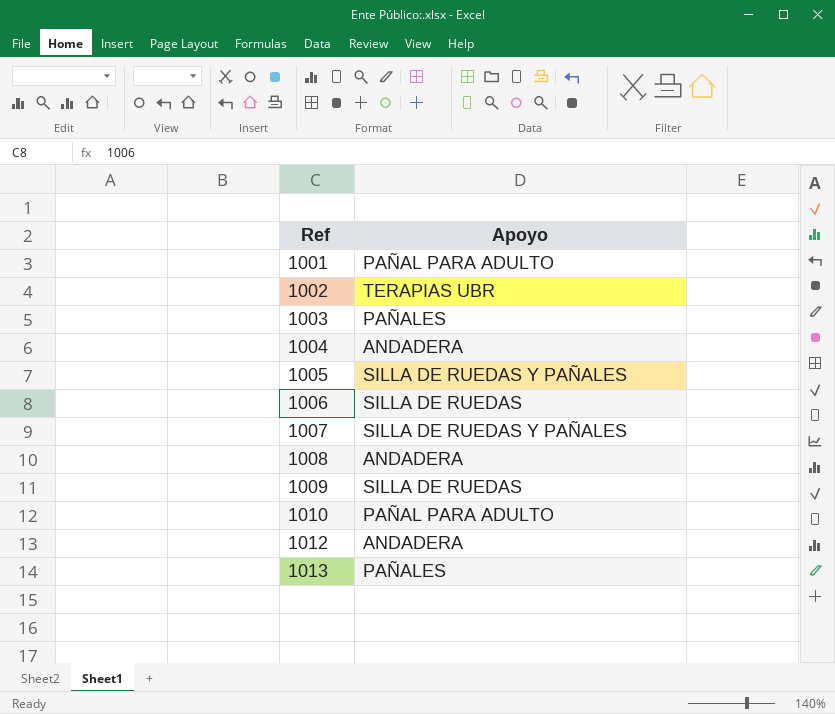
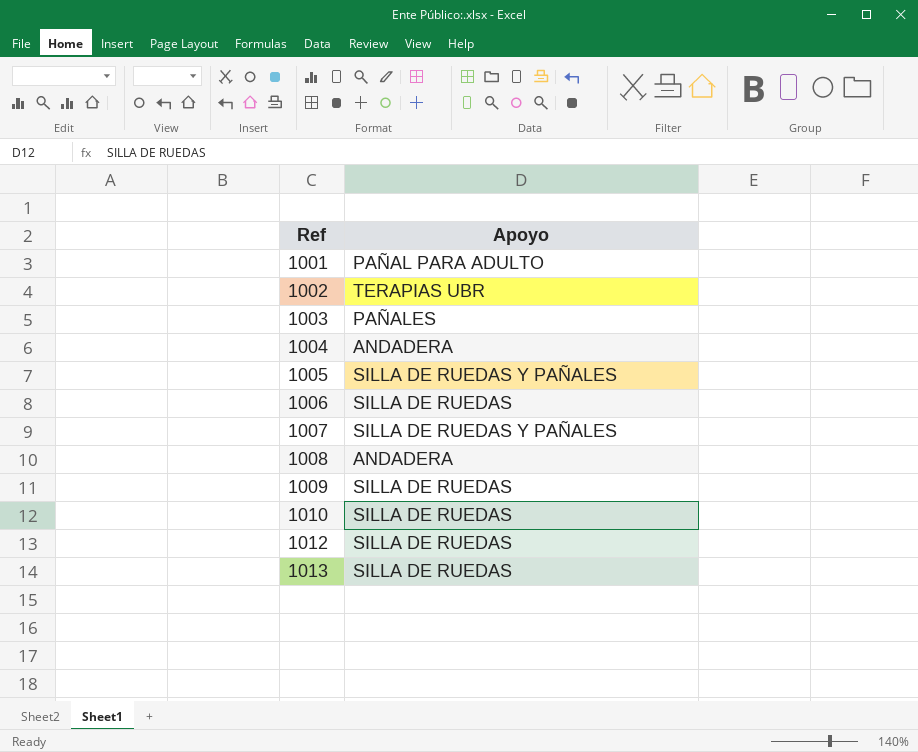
1010 | Apoyo: PAÑAL PARA ADULTO -> SILLA DE RUEDAS
1012 | Apoyo: ANDADERA -> SILLA DE RUEDAS
1013 | Apoyo: PAÑALES -> SILLA DE RUEDAS

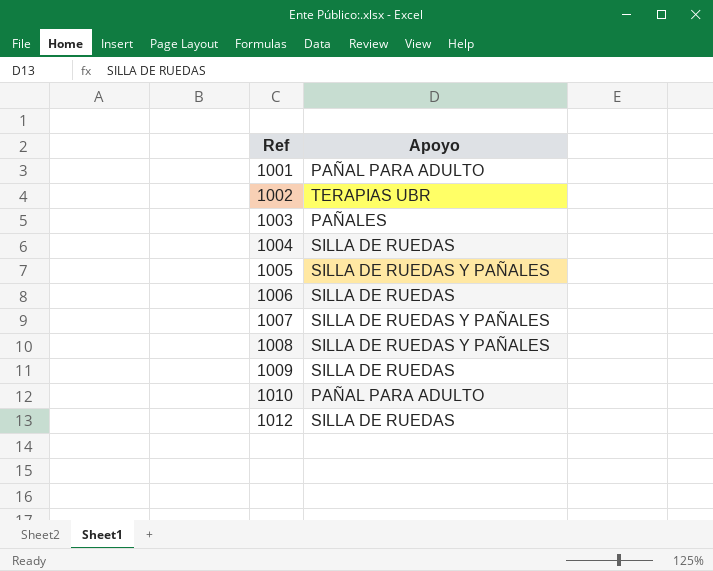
row 1013: SILLA DE RUEDAS -> none
1004 | Apoyo: ANDADERA -> SILLA DE RUEDAS
1008 | Apoyo: ANDADERA -> SILLA DE RUEDAS Y PAÑALES
1010 | Apoyo: SILLA DE RUEDAS -> PAÑAL PARA ADULTO

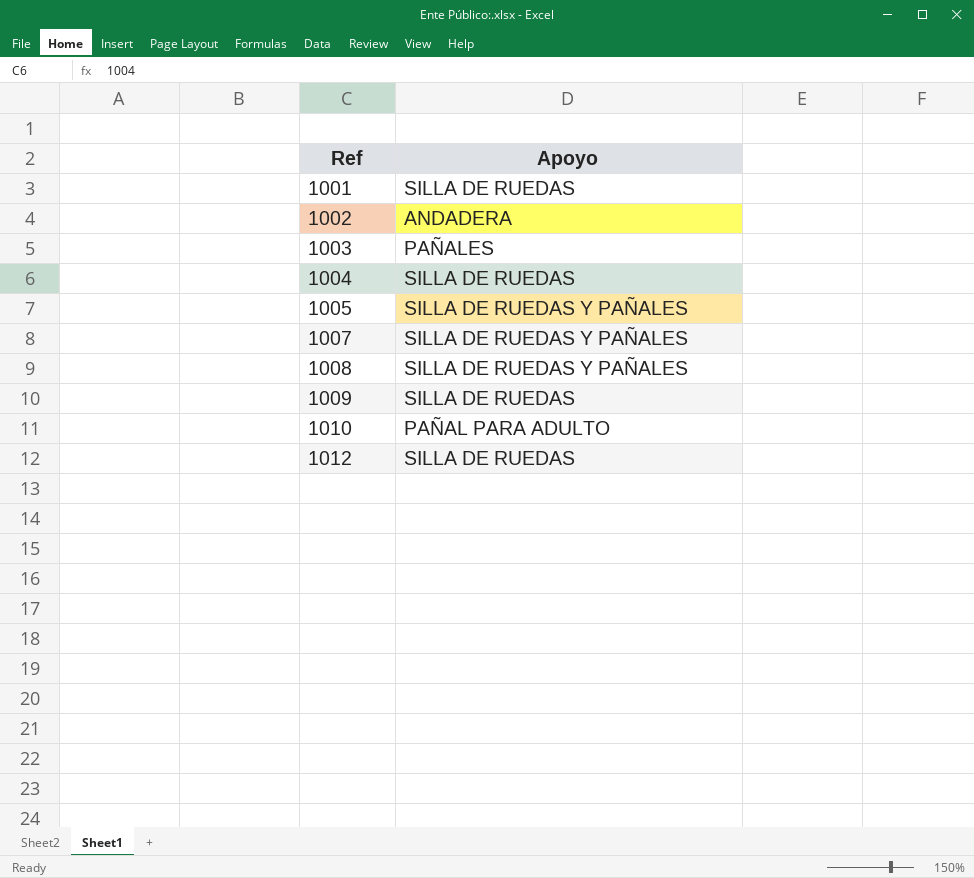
row 1006: SILLA DE RUEDAS -> none
1001 | Apoyo: PAÑAL PARA ADULTO -> SILLA DE RUEDAS
1002 | Apoyo: TERAPIAS UBR -> ANDADERA

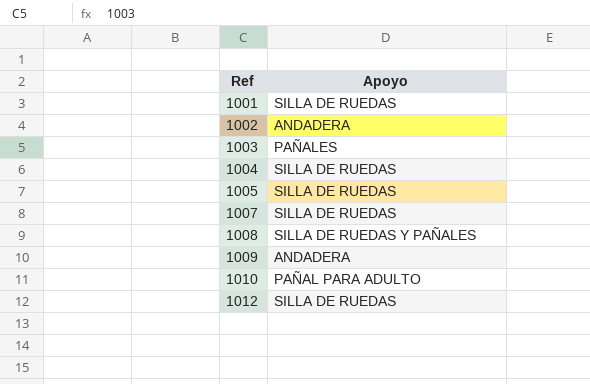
1005 | Apoyo: SILLA DE RUEDAS Y PAÑALES -> SILLA DE RUEDAS
1007 | Apoyo: SILLA DE RUEDAS Y PAÑALES -> SILLA DE RUEDAS
1009 | Apoyo: SILLA DE RUEDAS -> ANDADERA

